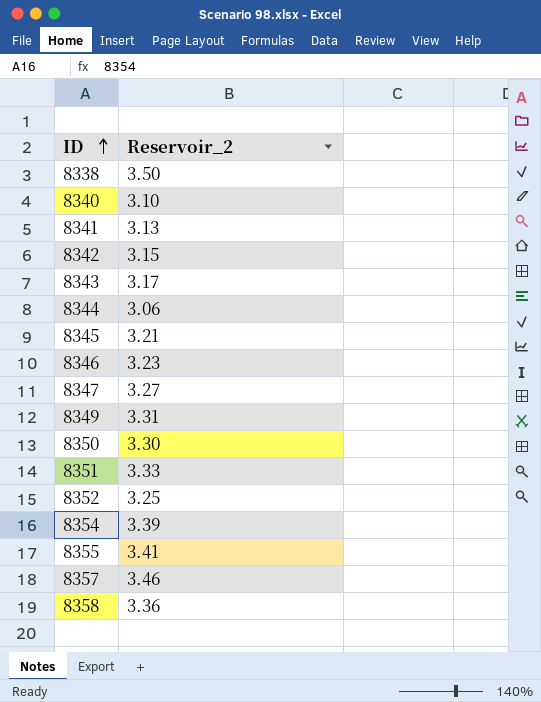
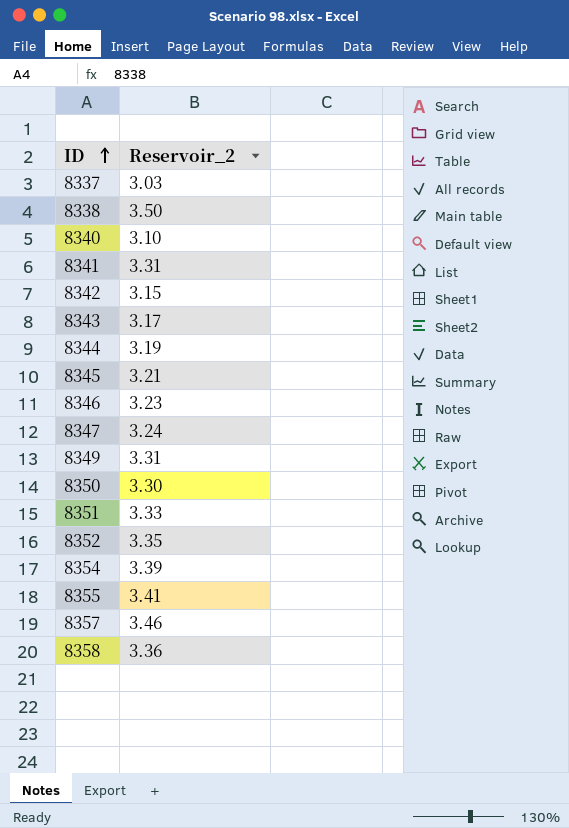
row 8337: none -> 3.03
8341 | Reservoir_2: 3.13 -> 3.31
8344 | Reservoir_2: 3.06 -> 3.19
8347 | Reservoir_2: 3.27 -> 3.24
8352 | Reservoir_2: 3.25 -> 3.35

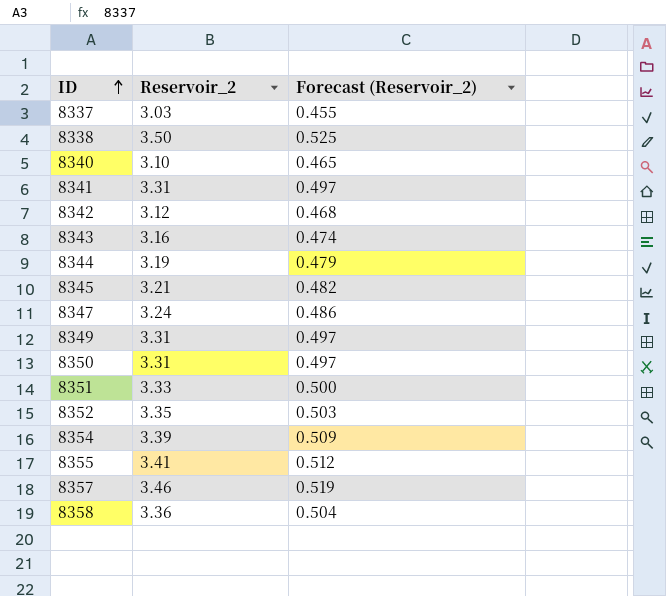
column Forecast (Reservoir_2) | formula: none -> [Reservoir_2] * 0.15
row 8346: 3.23 -> none
8342 | Reservoir_2: 3.15 -> 3.12
8343 | Reservoir_2: 3.17 -> 3.16
8350 | Reservoir_2: 3.30 -> 3.31

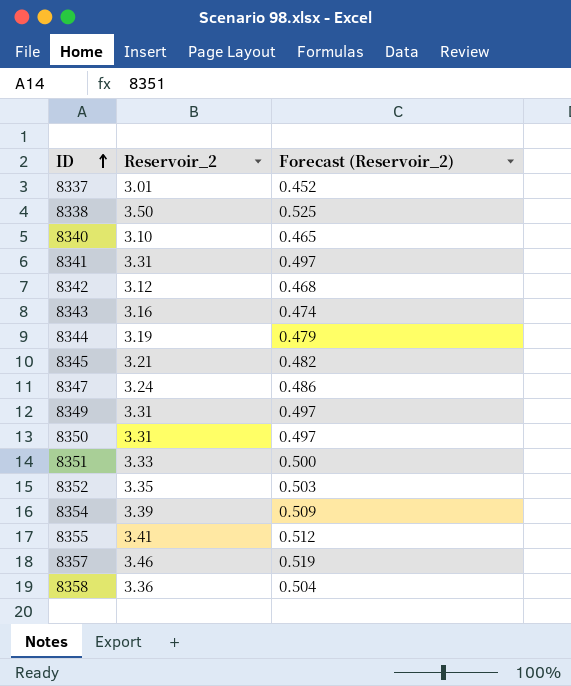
8337 | Reservoir_2: 3.03 -> 3.01
8337 | Forecast (Reservoir_2): 0.455 -> 0.452

